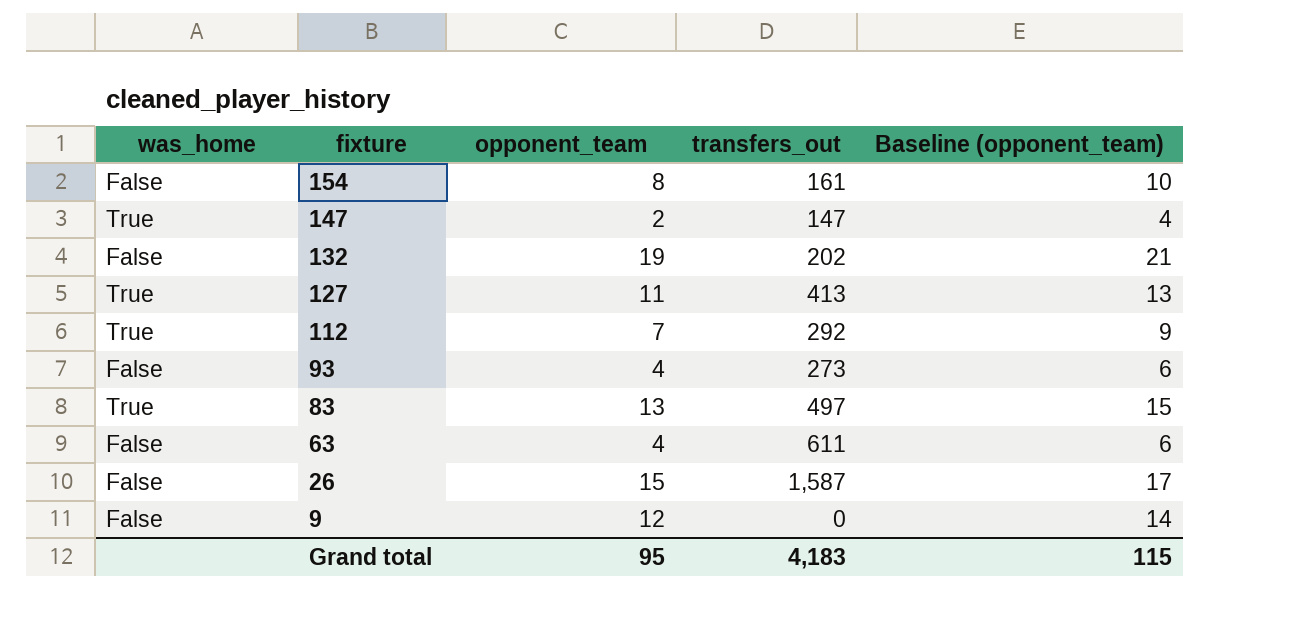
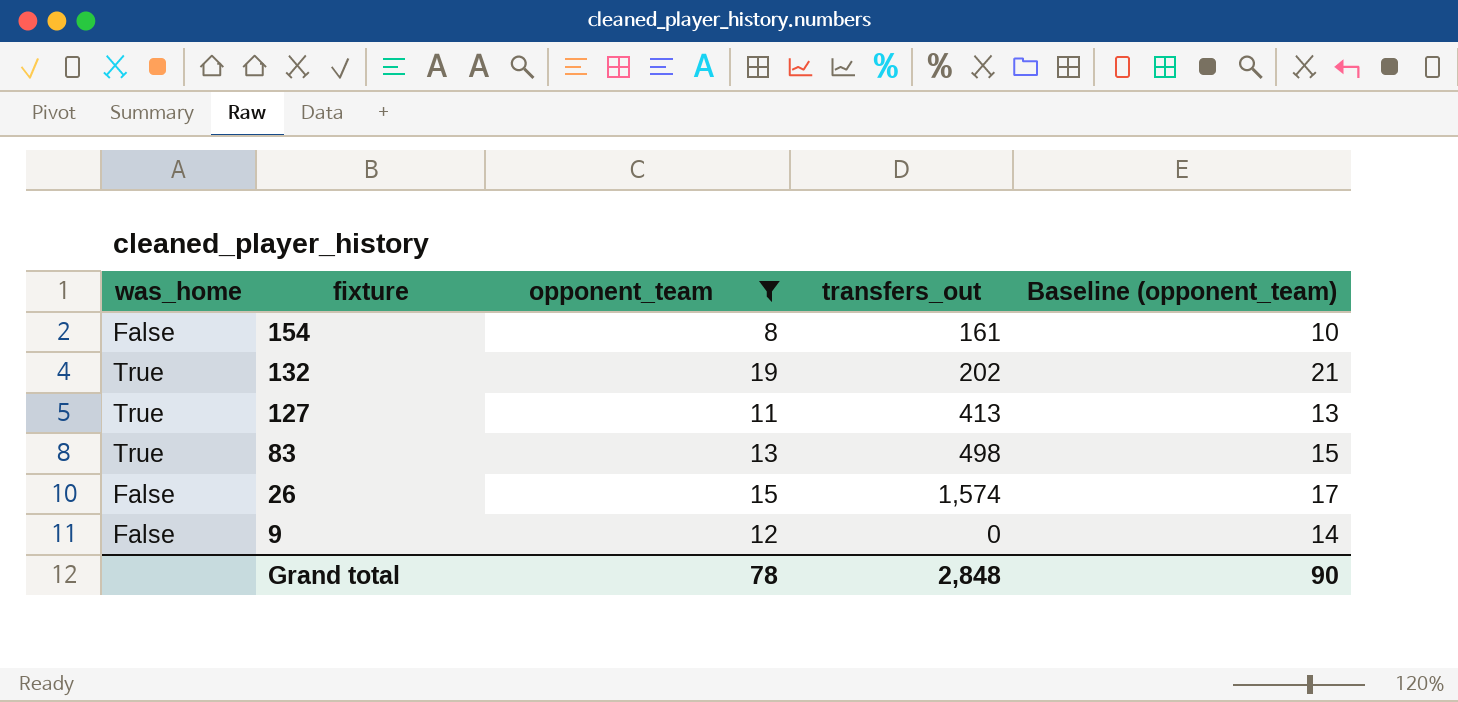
filter: none -> opponent_team >= 8
132 | was_home: False -> True
83 | transfers_out: 497 -> 498
26 | transfers_out: 1,587 -> 1,574
Grand total | opponent_team: 95 -> 78
Grand total | transfers_out: 4,183 -> 2,848
Grand total | Baseline (opponent_team): 115 -> 90

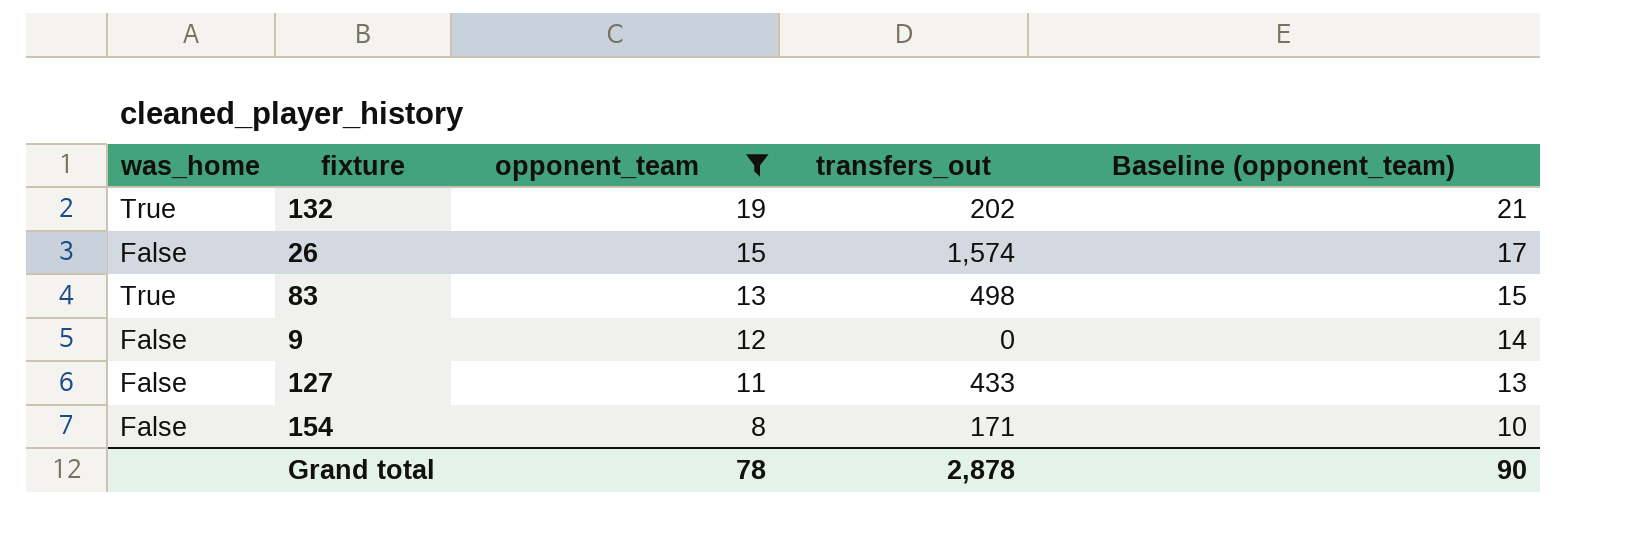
row order: fixture descending -> opponent_team descending
127 | was_home: True -> False
127 | transfers_out: 413 -> 433
154 | transfers_out: 161 -> 171
Grand total | transfers_out: 2,848 -> 2,878

